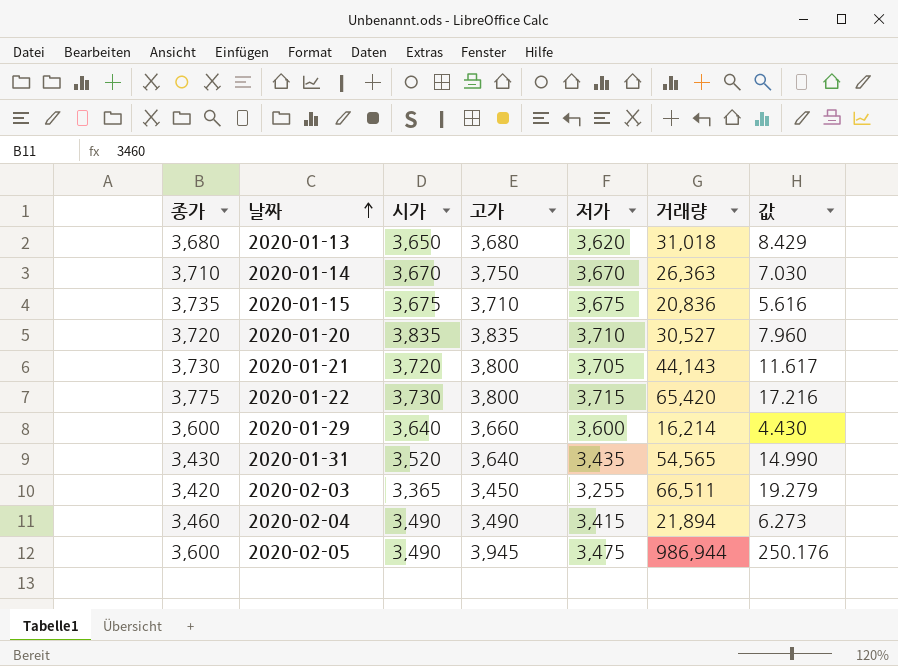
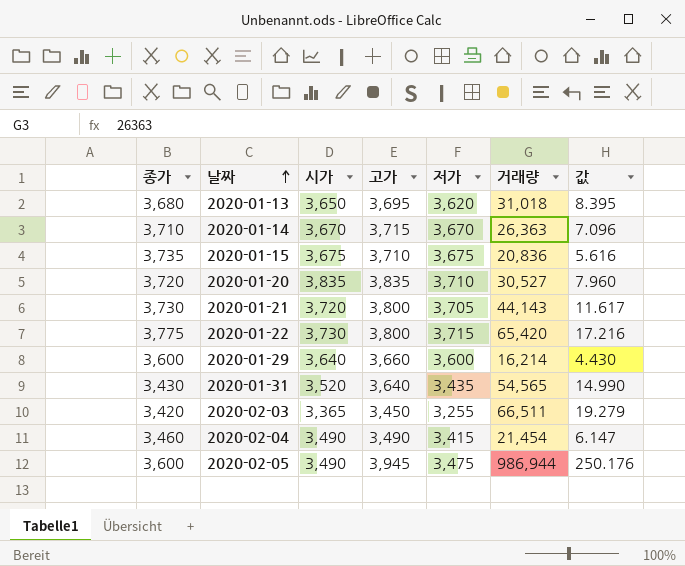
2020-01-13 | 고가: 3,680 -> 3,695
2020-01-13 | 값: 8.429 -> 8.395
2020-01-14 | 고가: 3,750 -> 3,715
2020-01-14 | 값: 7.030 -> 7.096
2020-02-04 | 거래량: 21,894 -> 21,454
2020-02-04 | 값: 6.273 -> 6.147

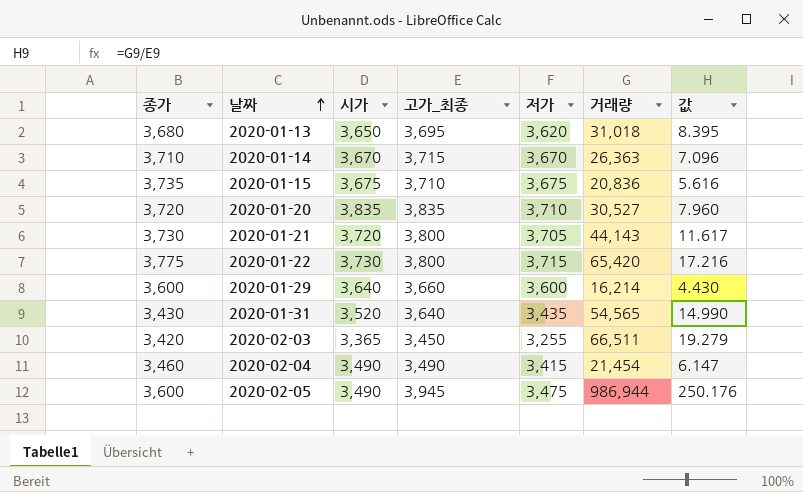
column name: 고가 -> 고가_최종

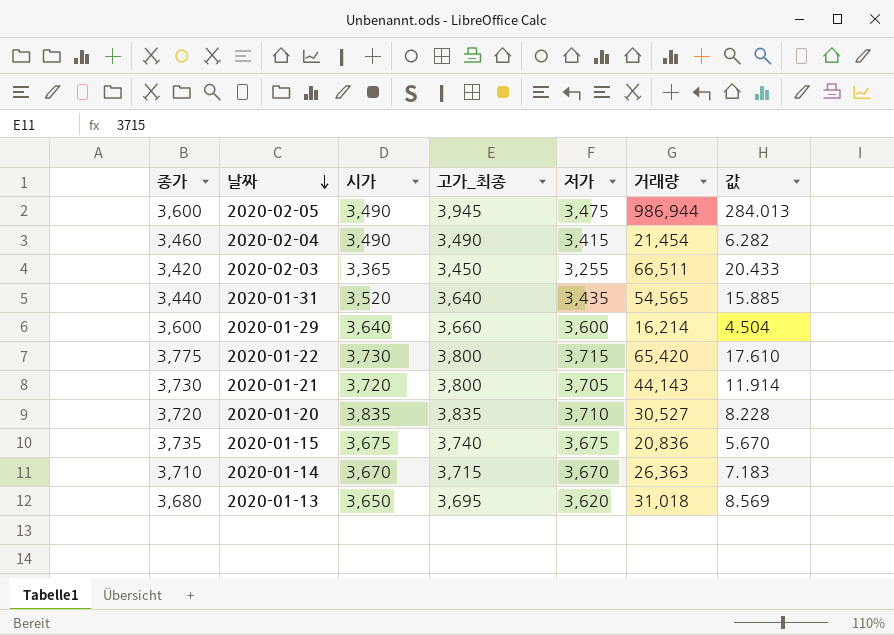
row order: 날짜 ascending -> 날짜 descending
column 값 | formula: [거래량] / [고가_최종] -> [거래량] / [저가]
2020-01-31 | 종가: 3,430 -> 3,440
2020-01-15 | 고가_최종: 3,710 -> 3,740

